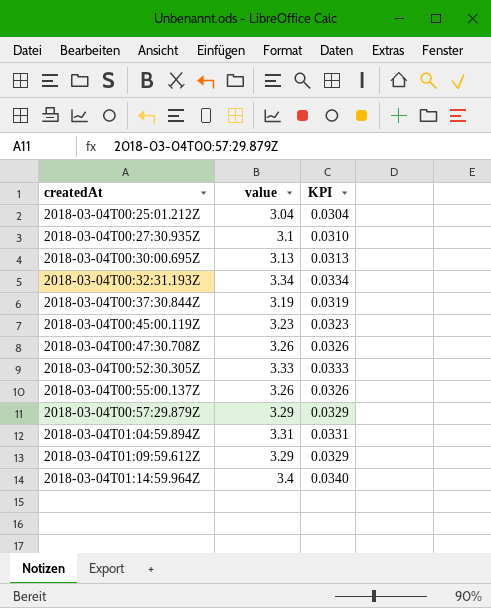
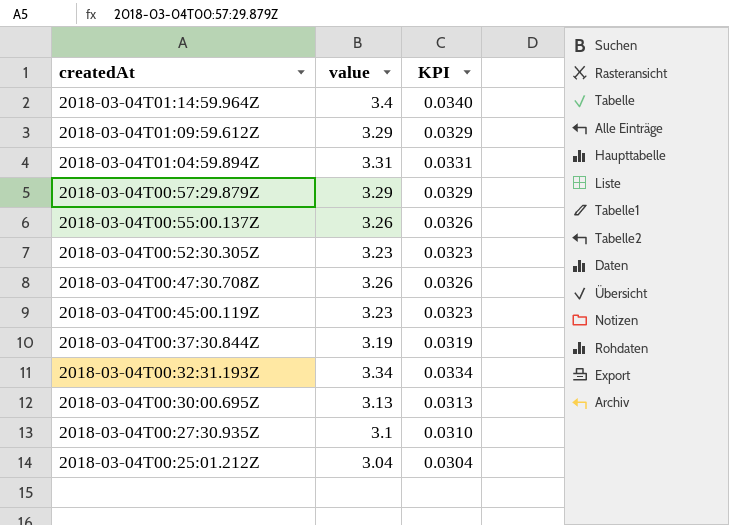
row order: createdAt ascending -> createdAt descending
2018-03-04T00:52:30.305Z | value: 3.33 -> 3.23
2018-03-04T00:52:30.305Z | KPI: 0.0333 -> 0.0323

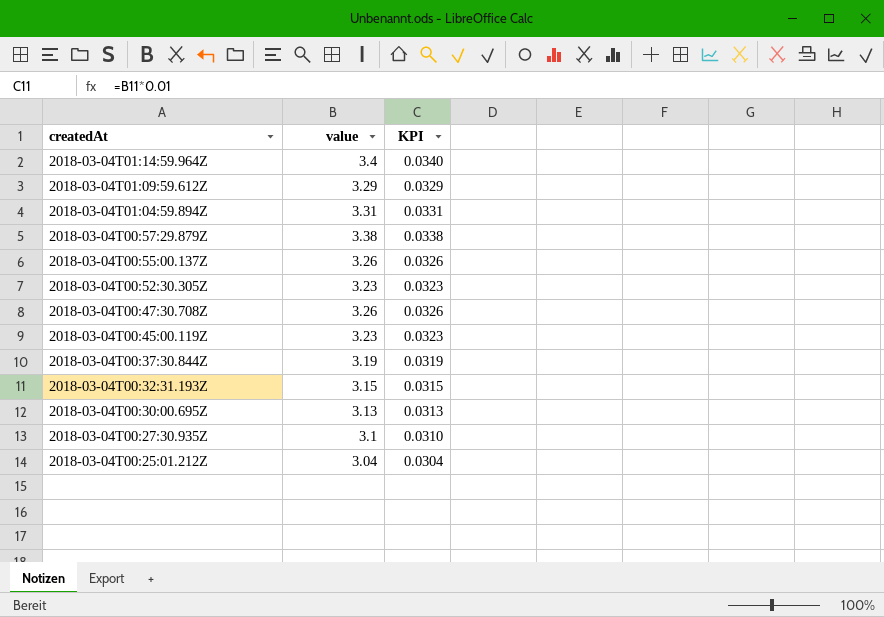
2018-03-04T00:57:29.879Z | value: 3.29 -> 3.38
2018-03-04T00:57:29.879Z | KPI: 0.0329 -> 0.0338
2018-03-04T00:32:31.193Z | value: 3.34 -> 3.15
2018-03-04T00:32:31.193Z | KPI: 0.0334 -> 0.0315

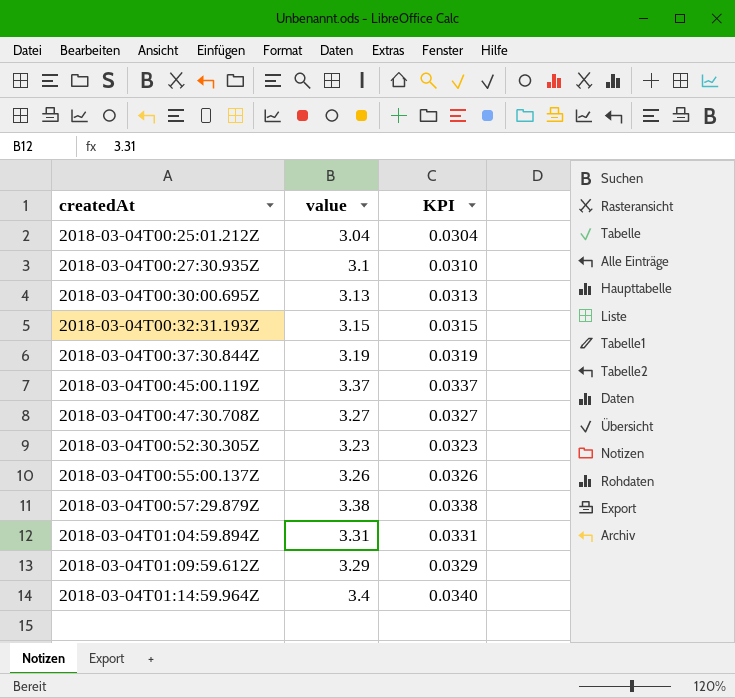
row order: createdAt descending -> createdAt ascending
2018-03-04T00:45:00.119Z | value: 3.23 -> 3.37
2018-03-04T00:45:00.119Z | KPI: 0.0323 -> 0.0337
2018-03-04T00:47:30.708Z | value: 3.26 -> 3.27
2018-03-04T00:47:30.708Z | KPI: 0.0326 -> 0.0327

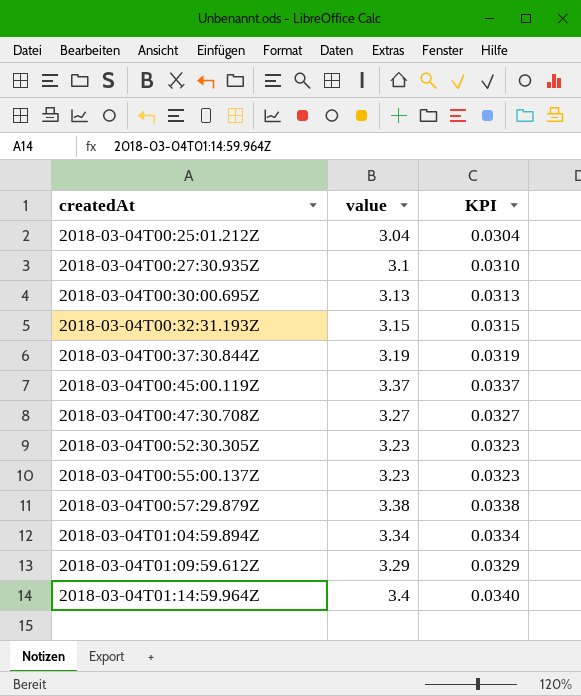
2018-03-04T00:55:00.137Z | value: 3.26 -> 3.23
2018-03-04T00:55:00.137Z | KPI: 0.0326 -> 0.0323
2018-03-04T01:04:59.894Z | value: 3.31 -> 3.34
2018-03-04T01:04:59.894Z | KPI: 0.0331 -> 0.0334

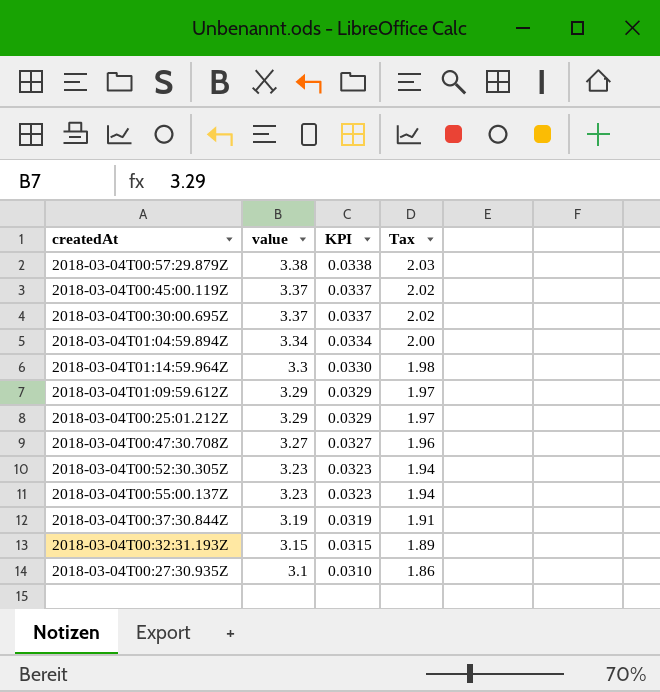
row order: createdAt ascending -> value descending
column Tax | formula: none -> [value] * 0.6
2018-03-04T00:30:00.695Z | value: 3.13 -> 3.37
2018-03-04T00:30:00.695Z | KPI: 0.0313 -> 0.0337
2018-03-04T01:14:59.964Z | value: 3.4 -> 3.3
2018-03-04T01:14:59.964Z | KPI: 0.0340 -> 0.0330
2018-03-04T00:25:01.212Z | value: 3.04 -> 3.29
2018-03-04T00:25:01.212Z | KPI: 0.0304 -> 0.0329

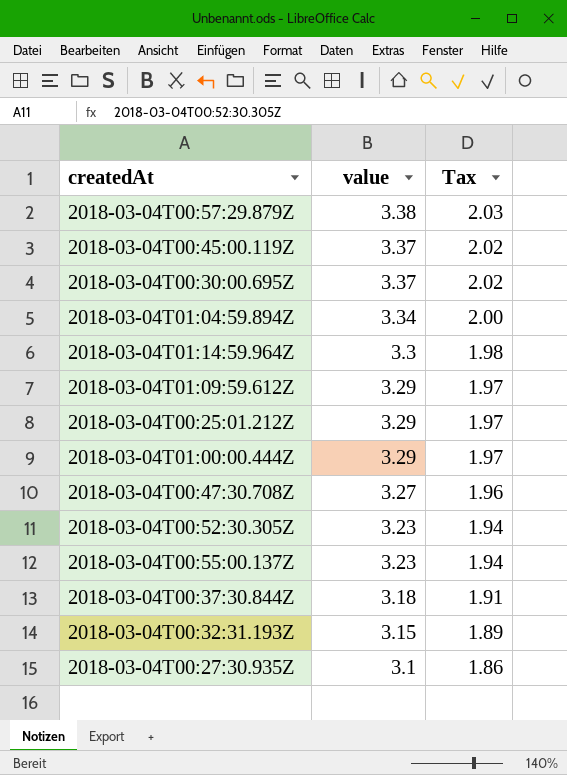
column KPI | formula: [value] * 0.01 -> none
row 2018-03-04T01:00:00.444Z: none -> 3.29 | 1.97
2018-03-04T00:37:30.844Z | value: 3.19 -> 3.18

